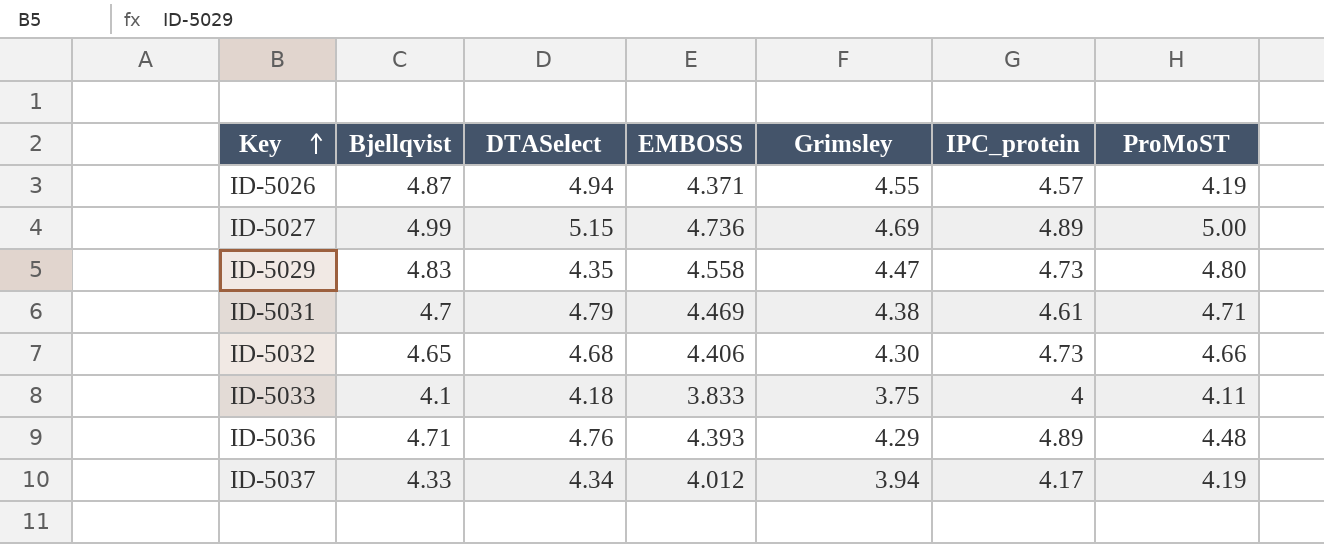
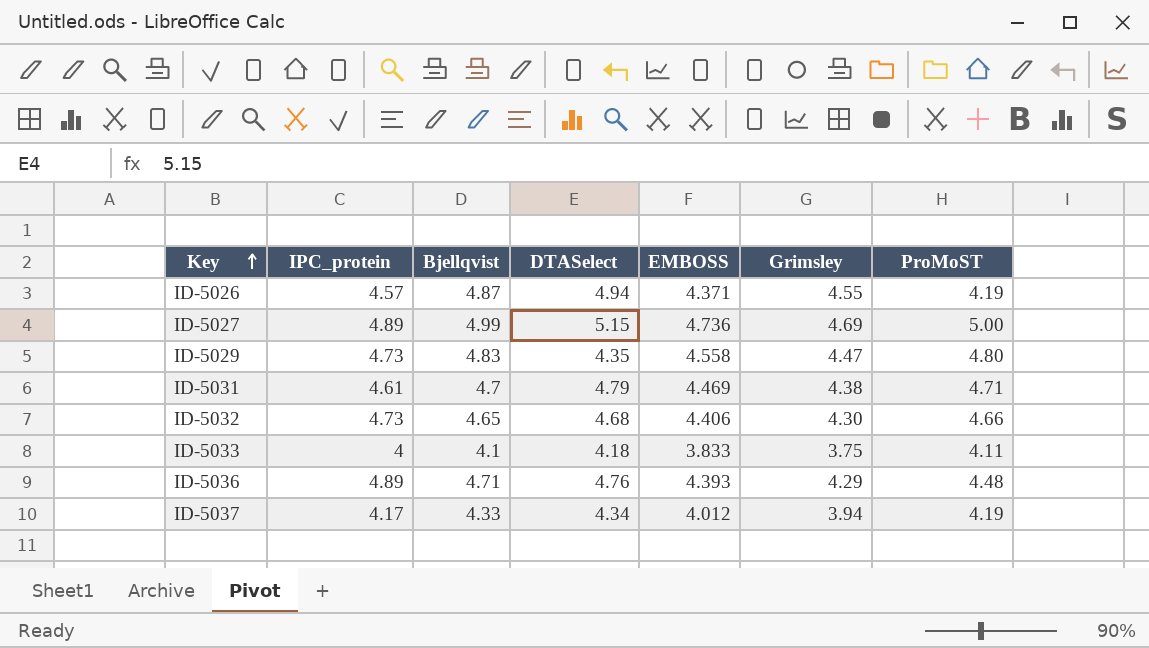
column IPC_protein | position: 6 -> 2

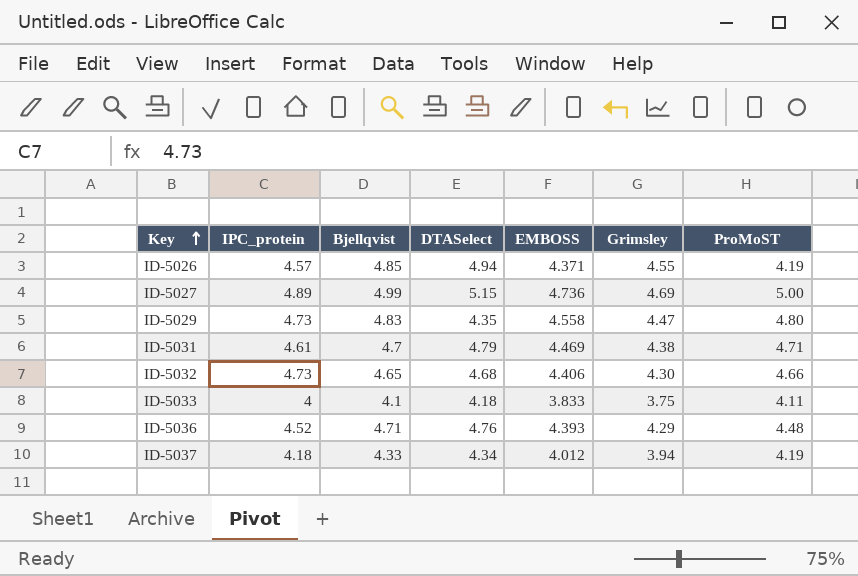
ID-5026 | Bjellqvist: 4.87 -> 4.85
ID-5036 | IPC_protein: 4.89 -> 4.52
ID-5037 | IPC_protein: 4.17 -> 4.18

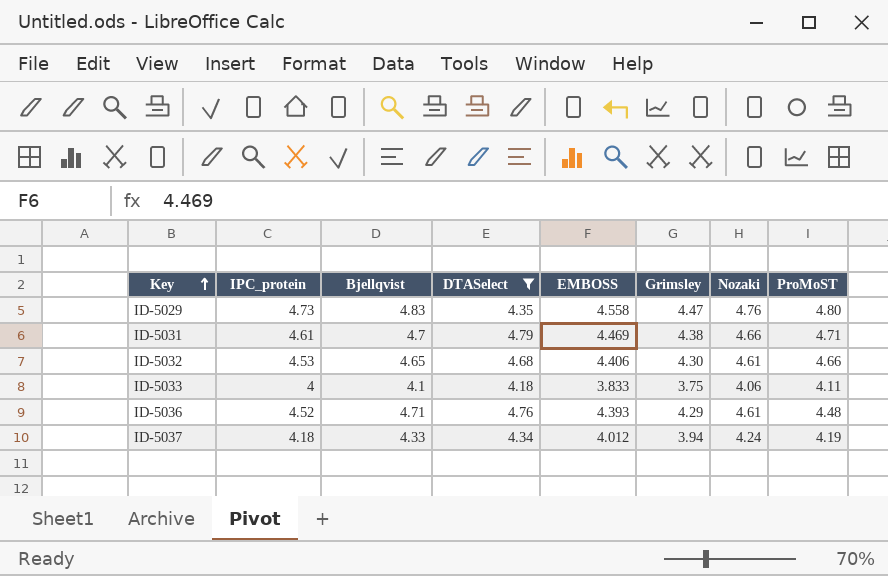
filter: none -> DTASelect <= 4.79
column Nozaki | position: none -> 7
ID-5032 | IPC_protein: 4.73 -> 4.53

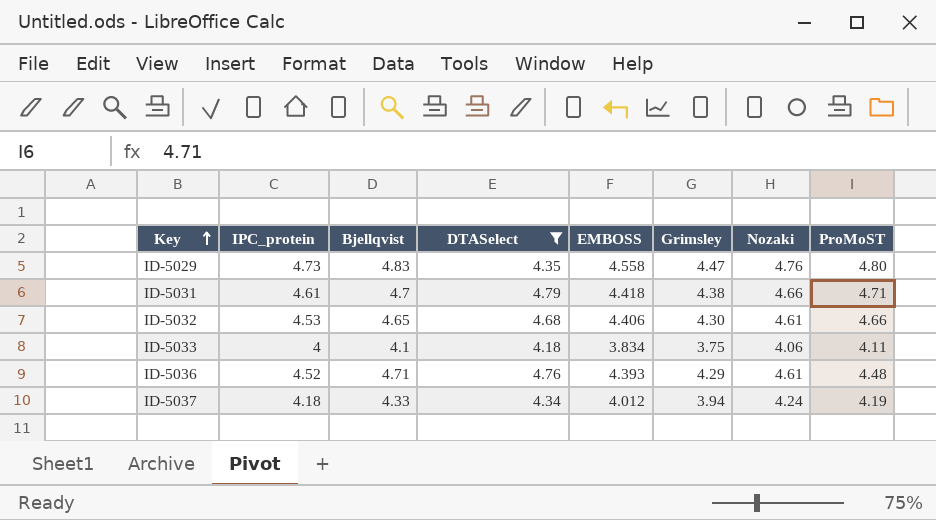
ID-5031 | EMBOSS: 4.469 -> 4.418
ID-5033 | EMBOSS: 3.833 -> 3.834

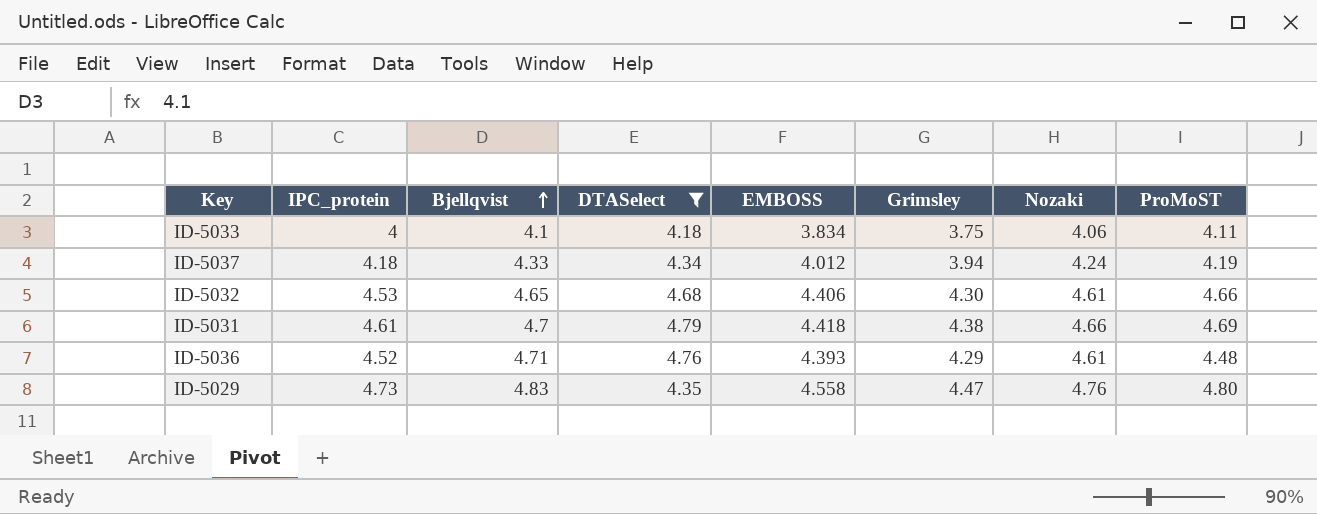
row order: Key ascending -> Bjellqvist ascending
ID-5031 | ProMoST: 4.71 -> 4.69

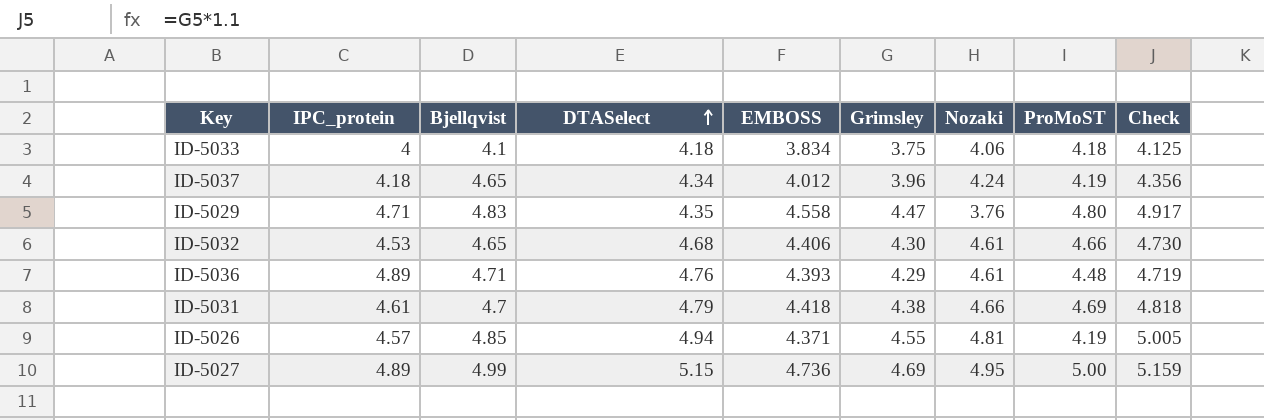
filter: DTASelect <= 4.79 -> none
row order: Bjellqvist ascending -> DTASelect ascending
column Check | formula: none -> [Grimsley] * 1.1
ID-5033 | ProMoST: 4.11 -> 4.18
ID-5037 | Bjellqvist: 4.33 -> 4.65
ID-5037 | Grimsley: 3.94 -> 3.96
ID-5029 | IPC_protein: 4.73 -> 4.71
ID-5029 | Nozaki: 4.76 -> 3.76
ID-5036 | IPC_protein: 4.52 -> 4.89

